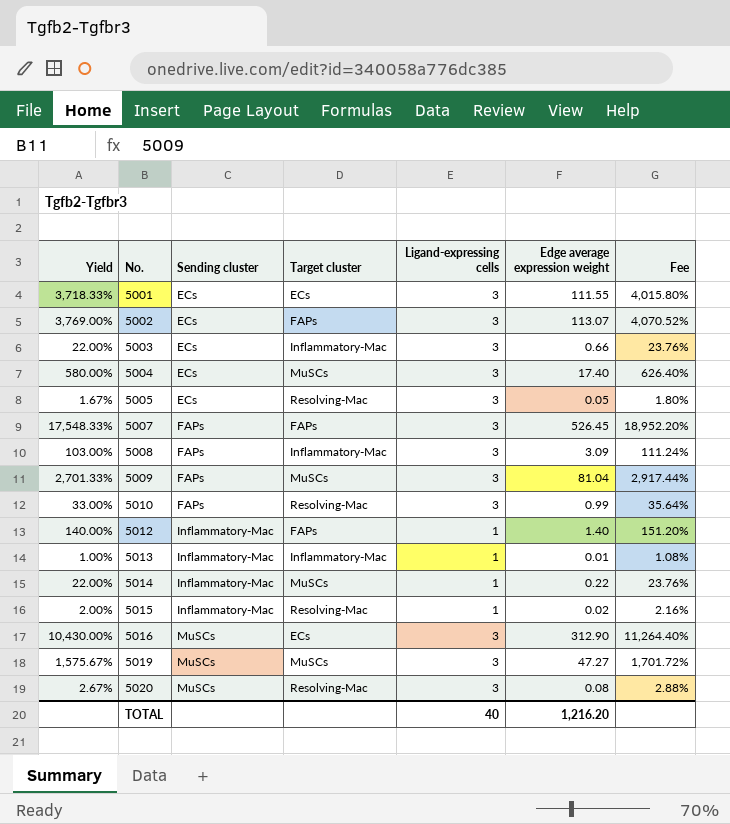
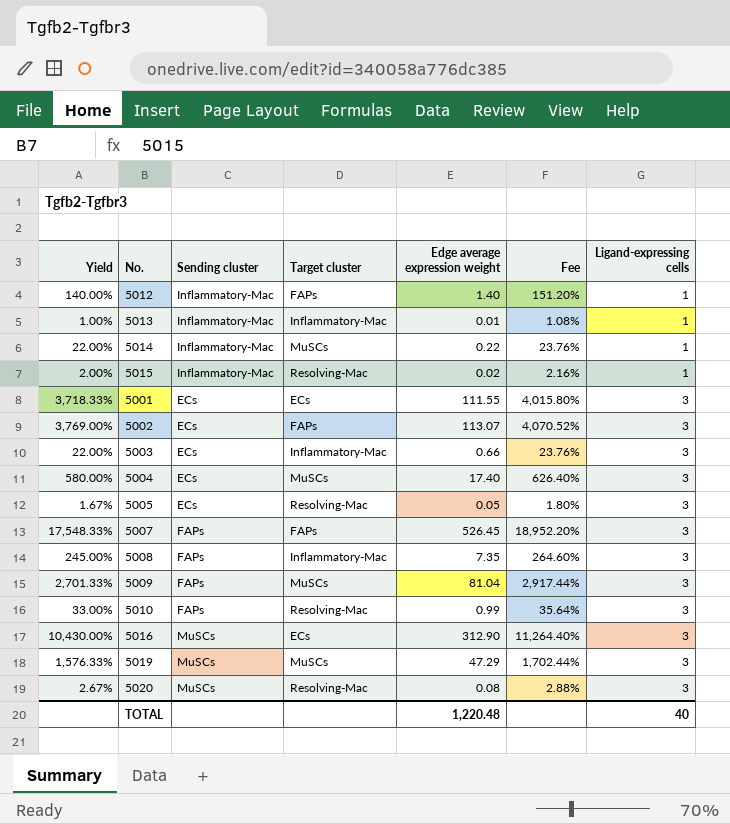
row order: No. ascending -> Ligand-expressing cells ascending
column Ligand-expressing cells | position: 5 -> 7
5008 | Yield: 103.00% -> 245.00%
5008 | Edge average expression weight: 3.09 -> 7.35
5008 | Fee: 111.24% -> 264.60%
5019 | Yield: 1,575.67% -> 1,576.33%
5019 | Edge average expression weight: 47.27 -> 47.29
5019 | Fee: 1,701.72% -> 1,702.44%
TOTAL | Edge average expression weight: 1,216.20 -> 1,220.48

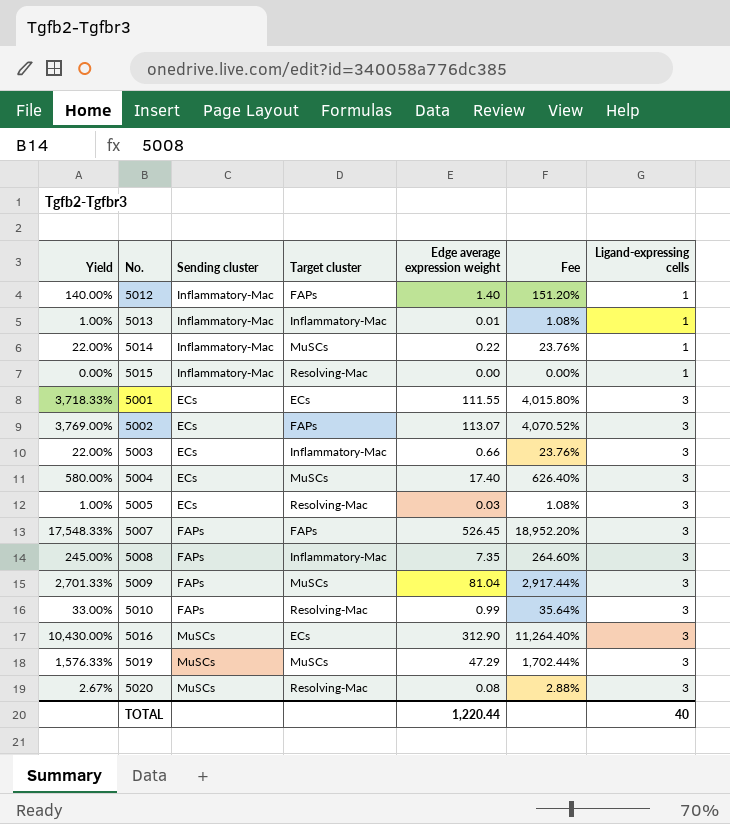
5015 | Yield: 2.00% -> 0.00%
5015 | Edge average expression weight: 0.02 -> 0.00
5015 | Fee: 2.16% -> 0.00%
5005 | Yield: 1.67% -> 1.00%
5005 | Edge average expression weight: 0.05 -> 0.03
5005 | Fee: 1.80% -> 1.08%
TOTAL | Edge average expression weight: 1,220.48 -> 1,220.44

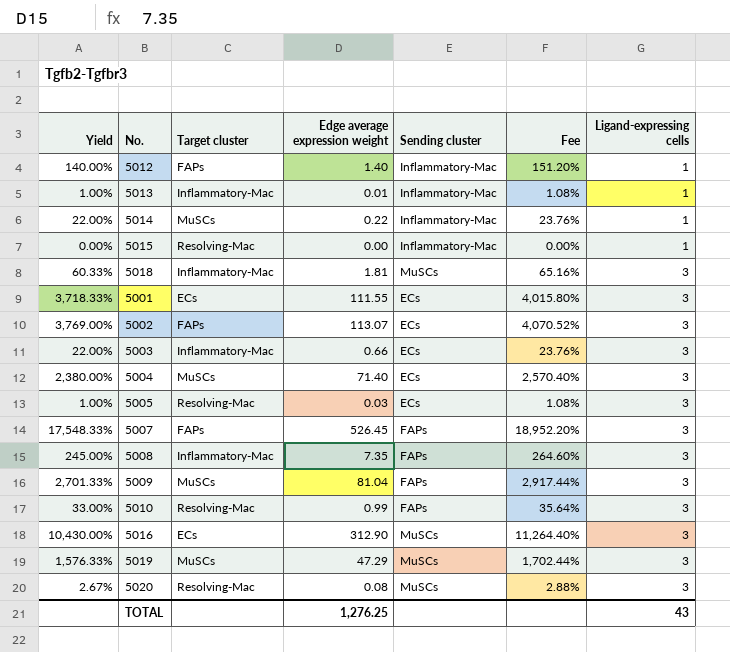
column Sending cluster | position: 3 -> 5
row 5018: none -> 60.33% | Inflammatory-Mac | 1.81 | MuSCs | 65.16% | 3
5004 | Yield: 580.00% -> 2,380.00%
5004 | Edge average expression weight: 17.40 -> 71.40
5004 | Fee: 626.40% -> 2,570.40%
TOTAL | Edge average expression weight: 1,220.44 -> 1,276.25
TOTAL | Ligand-expressing cells: 40 -> 43

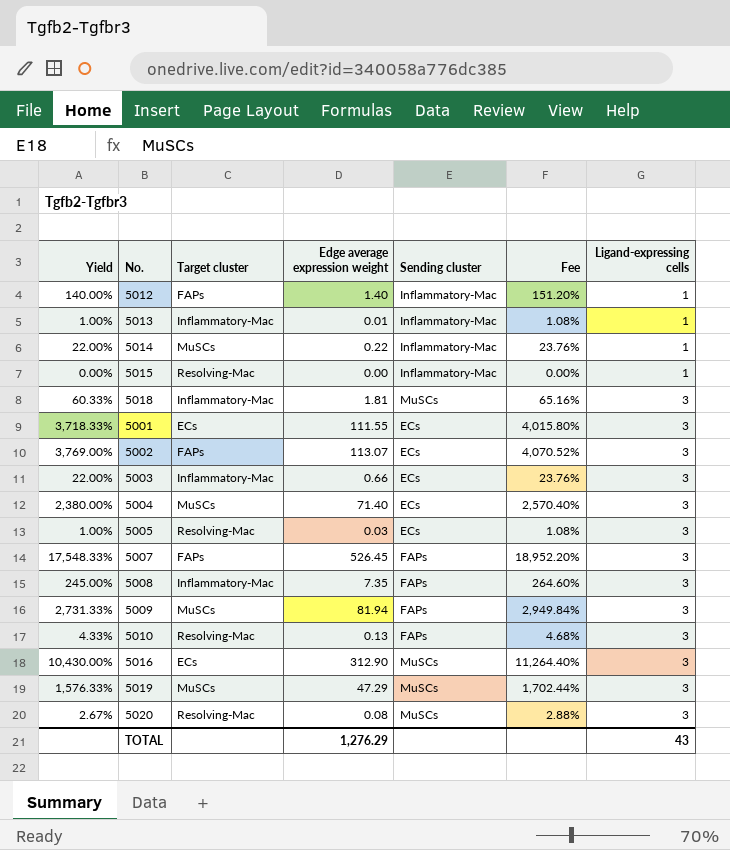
5009 | Yield: 2,701.33% -> 2,731.33%
5009 | Edge average expression weight: 81.04 -> 81.94
5009 | Fee: 2,917.44% -> 2,949.84%
5010 | Yield: 33.00% -> 4.33%
5010 | Edge average expression weight: 0.99 -> 0.13
5010 | Fee: 35.64% -> 4.68%
TOTAL | Edge average expression weight: 1,276.25 -> 1,276.29

